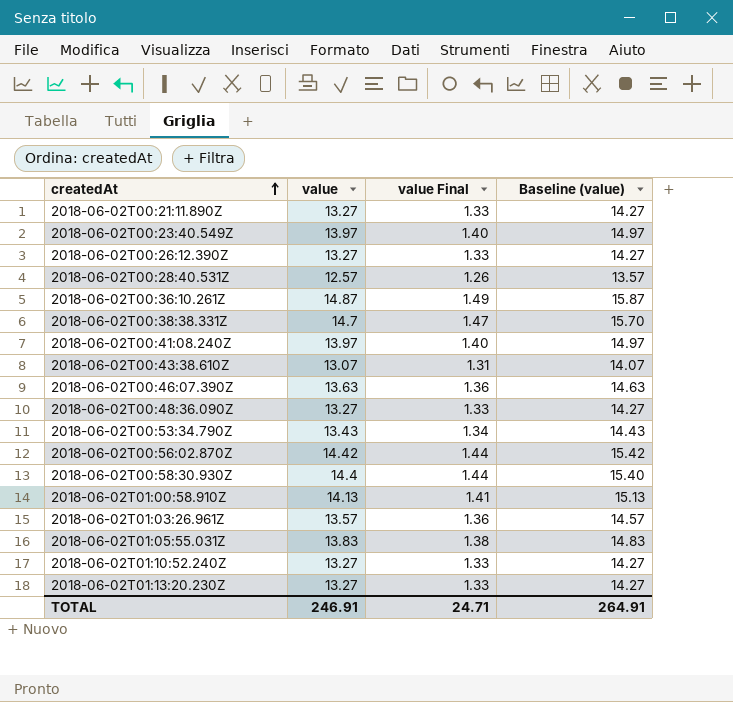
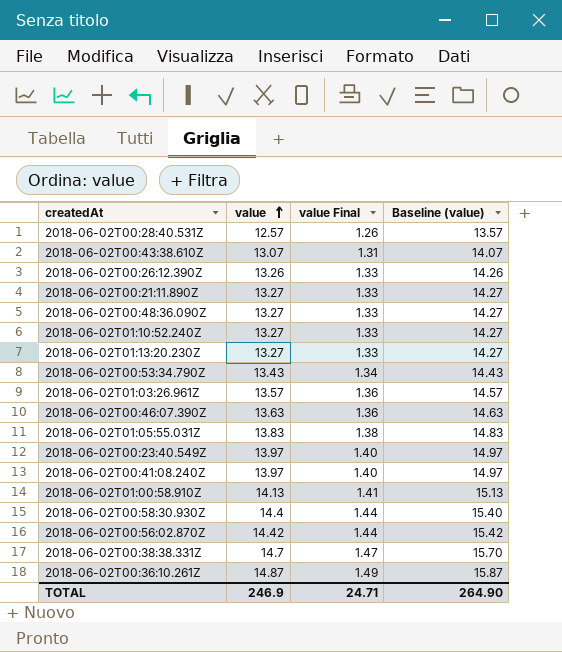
row order: createdAt ascending -> value ascending
2018-06-02T00:26:12.390Z | value: 13.27 -> 13.26
2018-06-02T00:26:12.390Z | Baseline (value): 14.27 -> 14.26
TOTAL | value: 246.91 -> 246.9
TOTAL | Baseline (value): 264.91 -> 264.90

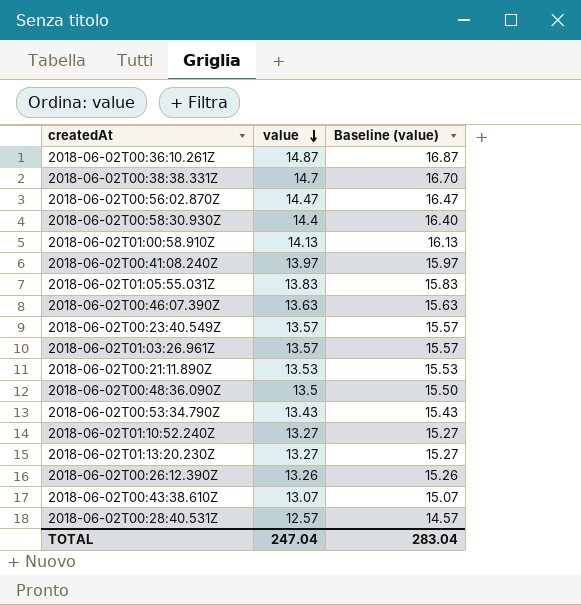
row order: value ascending -> value descending
column value Final | formula: [value] * 0.1 -> none
column Baseline (value) | formula: [value] + 1 -> [value] + 2
2018-06-02T00:56:02.870Z | value: 14.42 -> 14.47
2018-06-02T00:23:40.549Z | value: 13.97 -> 13.57
2018-06-02T00:21:11.890Z | value: 13.27 -> 13.53
2018-06-02T00:48:36.090Z | value: 13.27 -> 13.5
TOTAL | value: 246.9 -> 247.04
TOTAL | Baseline (value): 264.90 -> 283.04

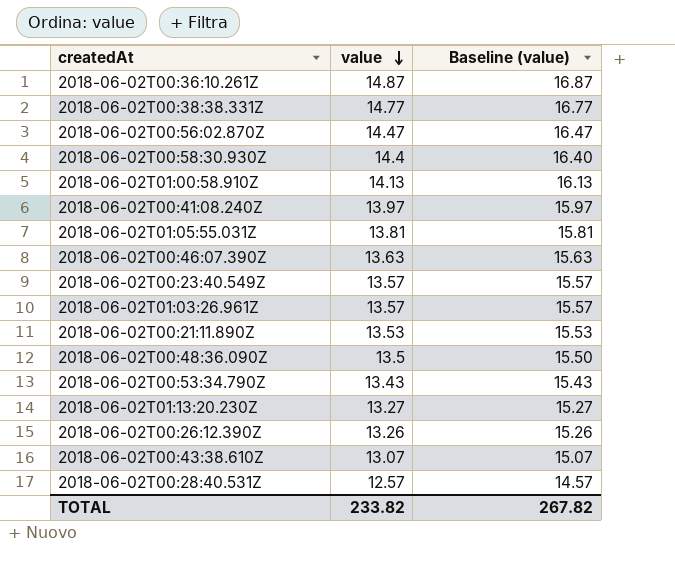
row 2018-06-02T01:10:52.240Z: 13.27 | 15.27 -> none
2018-06-02T00:38:38.331Z | value: 14.7 -> 14.77
2018-06-02T00:38:38.331Z | Baseline (value): 16.70 -> 16.77
2018-06-02T01:05:55.031Z | value: 13.83 -> 13.81
2018-06-02T01:05:55.031Z | Baseline (value): 15.83 -> 15.81
TOTAL | value: 247.04 -> 233.82
TOTAL | Baseline (value): 283.04 -> 267.82

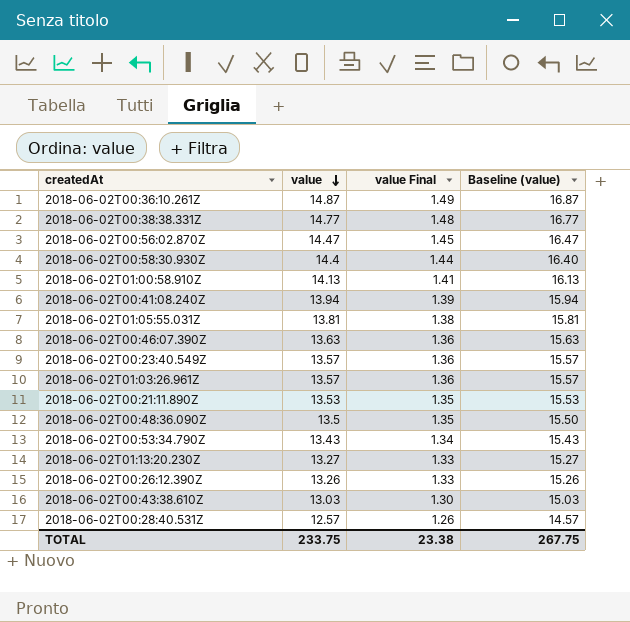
column value Final | formula: none -> [value] * 0.1
2018-06-02T00:41:08.240Z | value: 13.97 -> 13.94
2018-06-02T00:41:08.240Z | Baseline (value): 15.97 -> 15.94
2018-06-02T00:43:38.610Z | value: 13.07 -> 13.03
2018-06-02T00:43:38.610Z | Baseline (value): 15.07 -> 15.03
TOTAL | value: 233.82 -> 233.75
TOTAL | Baseline (value): 267.82 -> 267.75

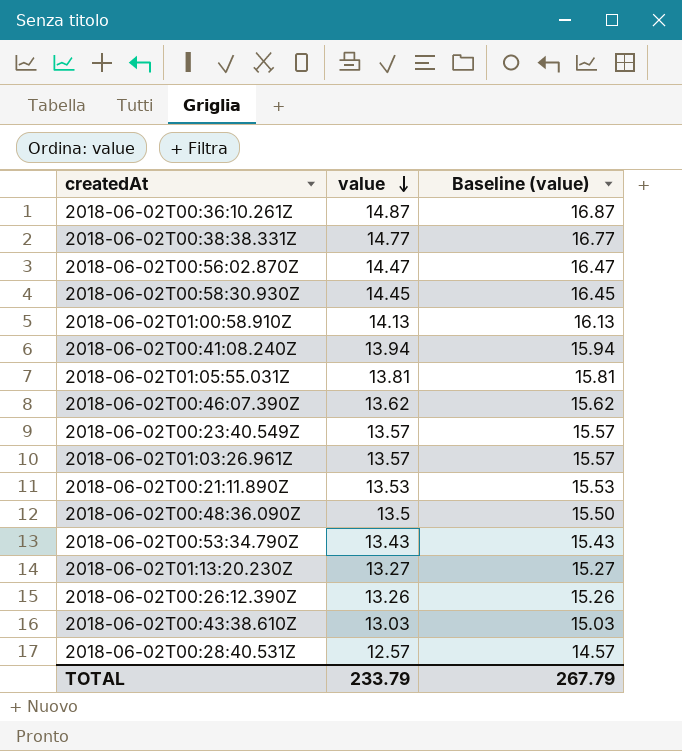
column value Final | formula: [value] * 0.1 -> none
2018-06-02T00:58:30.930Z | value: 14.4 -> 14.45
2018-06-02T00:58:30.930Z | Baseline (value): 16.40 -> 16.45
2018-06-02T00:46:07.390Z | value: 13.63 -> 13.62
2018-06-02T00:46:07.390Z | Baseline (value): 15.63 -> 15.62
TOTAL | value: 233.75 -> 233.79
TOTAL | Baseline (value): 267.75 -> 267.79

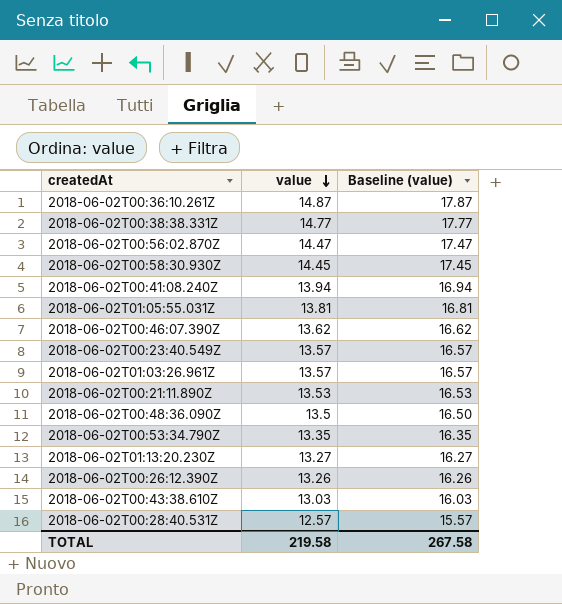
column Baseline (value) | formula: [value] + 2 -> [value] + 3
row 2018-06-02T01:00:58.910Z: 14.13 | 16.13 -> none
2018-06-02T00:53:34.790Z | value: 13.43 -> 13.35
TOTAL | value: 233.79 -> 219.58
TOTAL | Baseline (value): 267.79 -> 267.58

